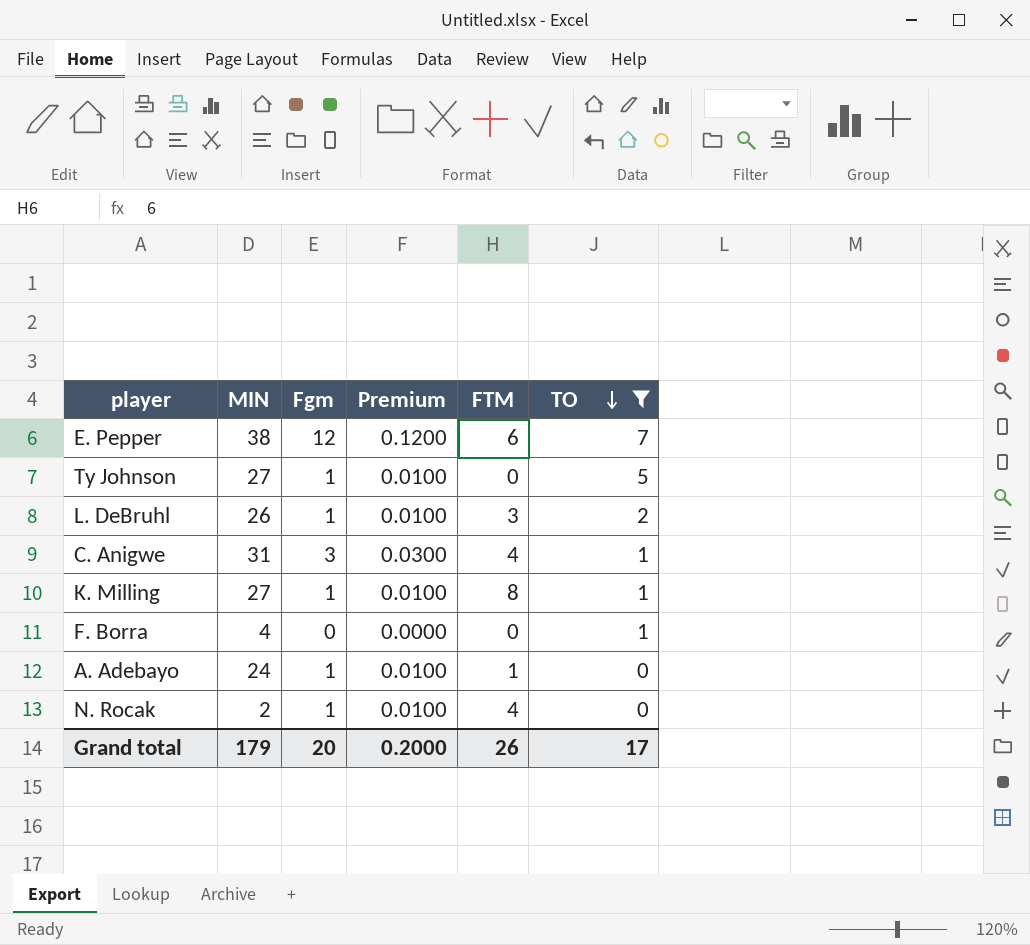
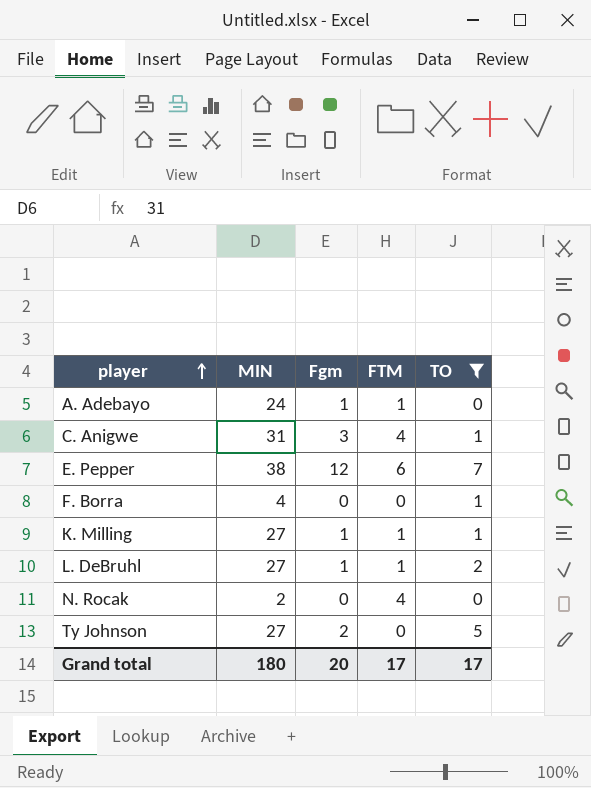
row order: TO descending -> player ascending
column Premium | formula: [Fgm] * 0.01 -> none
K. Milling | FTM: 8 -> 1
L. DeBruhl | MIN: 26 -> 27
L. DeBruhl | FTM: 3 -> 1
N. Rocak | Fgm: 1 -> 0
Ty Johnson | Fgm: 1 -> 2
Grand total | MIN: 179 -> 180
Grand total | FTM: 26 -> 17

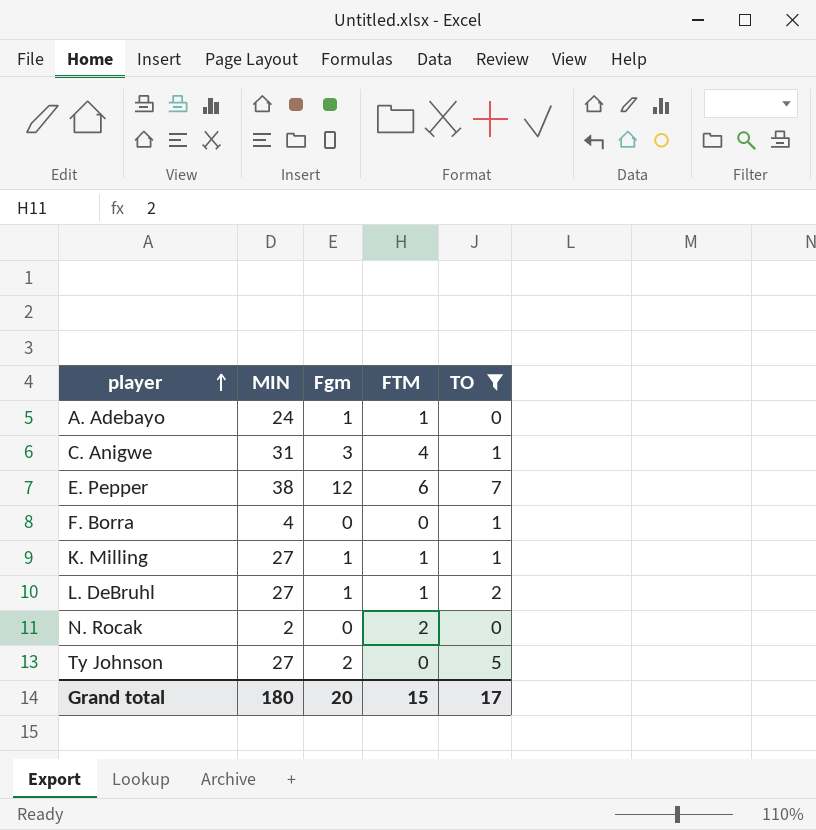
N. Rocak | FTM: 4 -> 2
Grand total | FTM: 17 -> 15

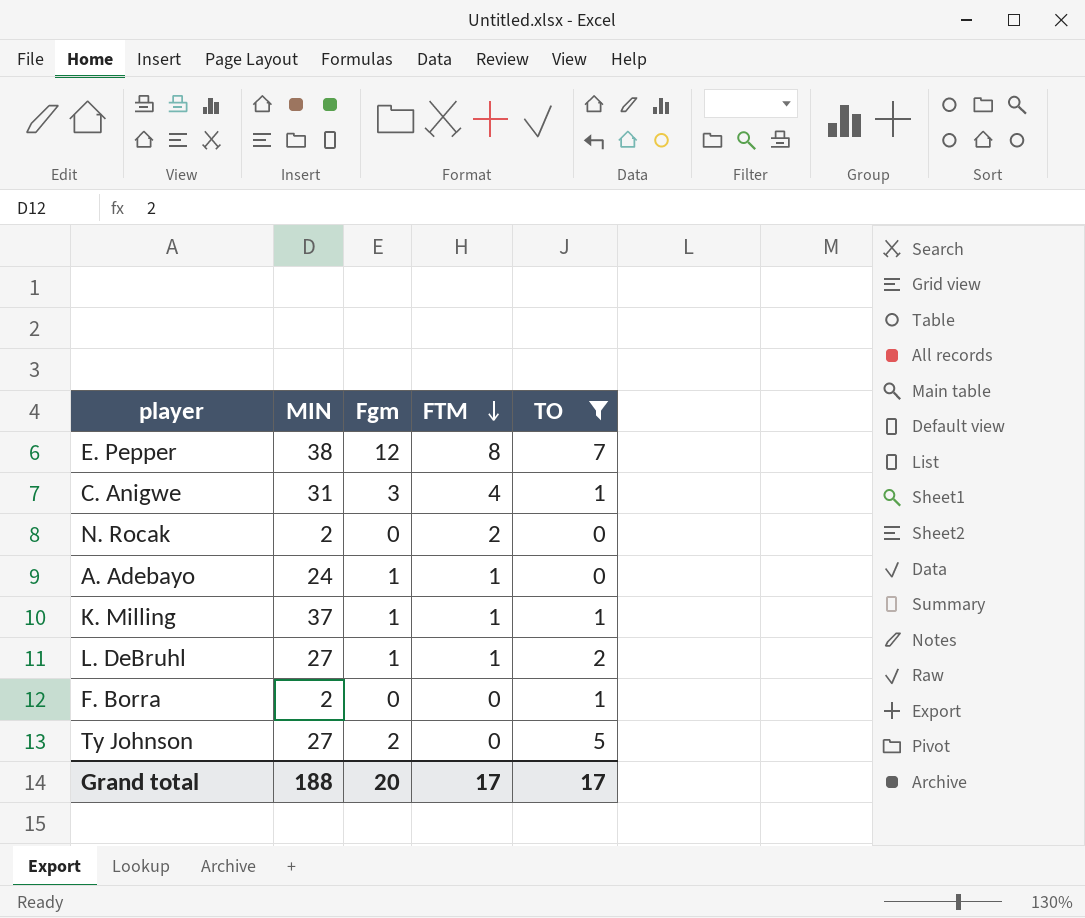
row order: player ascending -> FTM descending
E. Pepper | FTM: 6 -> 8
K. Milling | MIN: 27 -> 37
F. Borra | MIN: 4 -> 2
Grand total | MIN: 180 -> 188
Grand total | FTM: 15 -> 17

